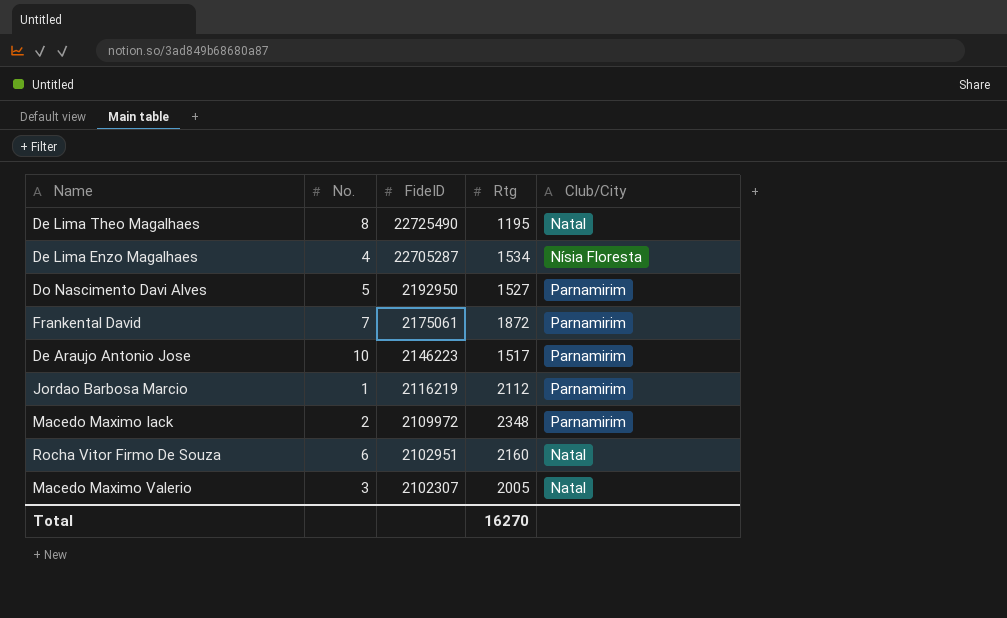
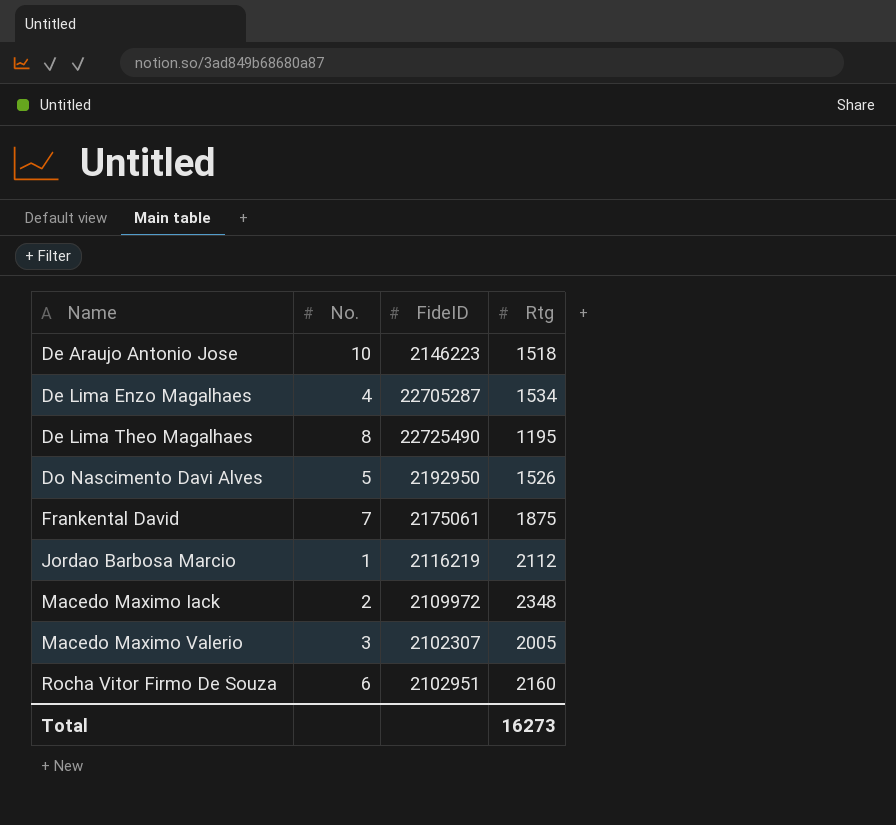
row order: FideID descending -> Name ascending
column Club/City | position: 5 -> none
De Araujo Antonio Jose | Rtg: 1517 -> 1518
Do Nascimento Davi Alves | Rtg: 1527 -> 1526
Frankental David | Rtg: 1872 -> 1875
Total | Rtg: 16270 -> 16273

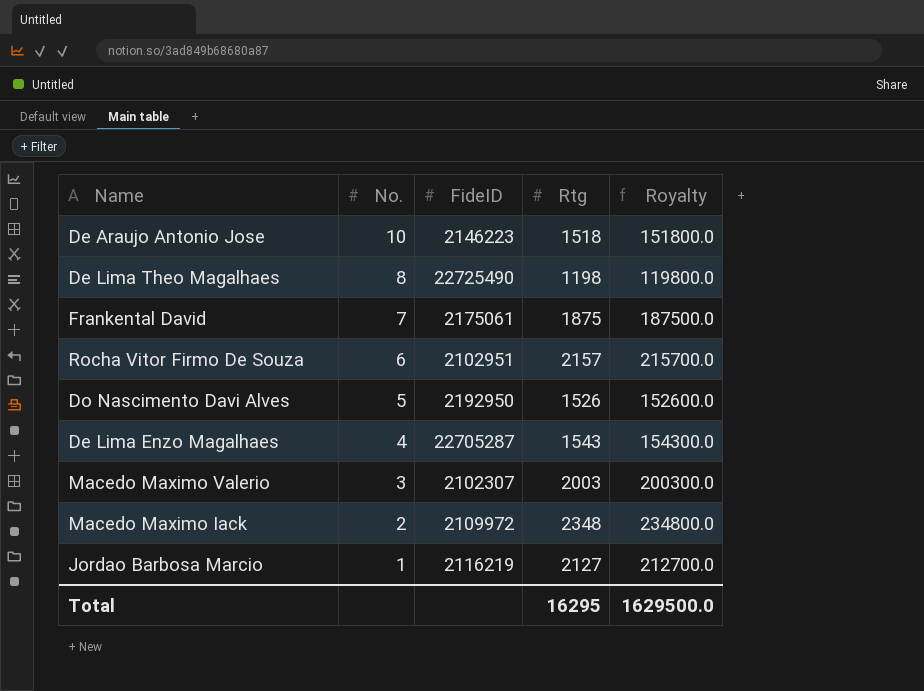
row order: Name ascending -> No. descending
column Royalty | formula: none -> [Rtg] * 100
De Lima Theo Magalhaes | Rtg: 1195 -> 1198
Rocha Vitor Firmo De Souza | Rtg: 2160 -> 2157
De Lima Enzo Magalhaes | Rtg: 1534 -> 1543
Macedo Maximo Valerio | Rtg: 2005 -> 2003
Jordao Barbosa Marcio | Rtg: 2112 -> 2127
Total | Rtg: 16273 -> 16295

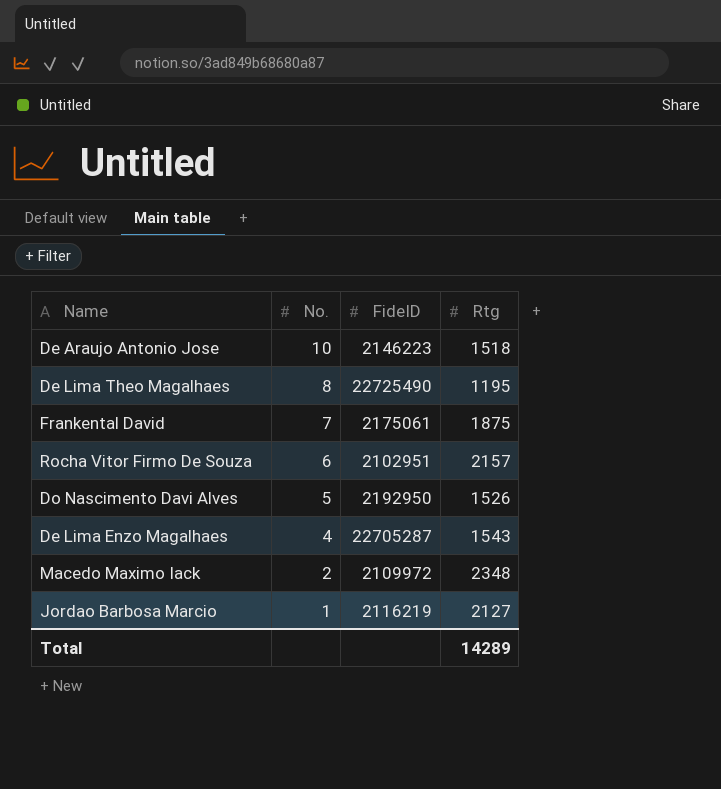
column Royalty | formula: [Rtg] * 100 -> none
row Macedo Maximo Valerio: 3 | 2102307 | 2003 | 200300.0 -> none
De Lima Theo Magalhaes | Rtg: 1198 -> 1195
Total | Rtg: 16295 -> 14289

